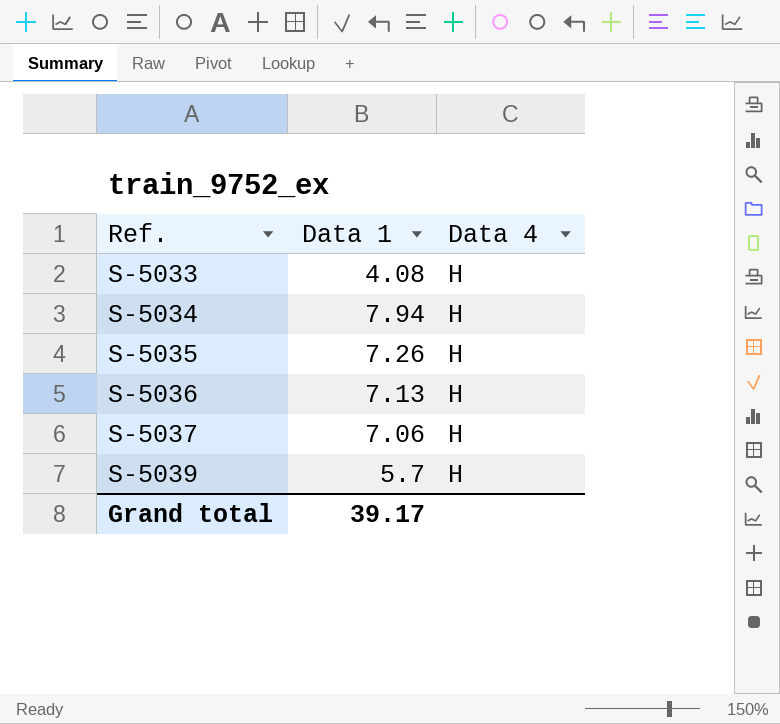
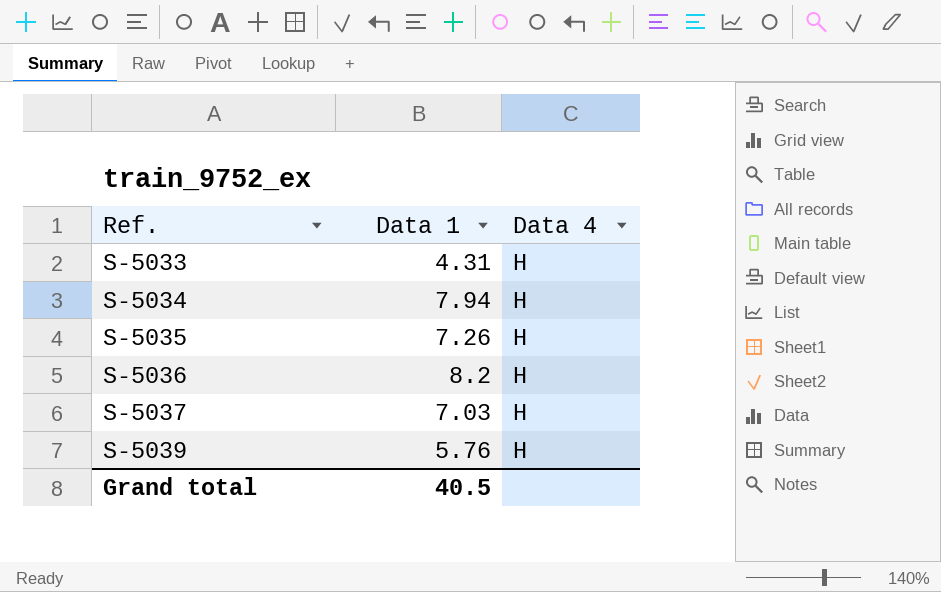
S-5033 | Data 1: 4.08 -> 4.31
S-5036 | Data 1: 7.13 -> 8.2
S-5037 | Data 1: 7.06 -> 7.03
S-5039 | Data 1: 5.7 -> 5.76
Grand total | Data 1: 39.17 -> 40.5

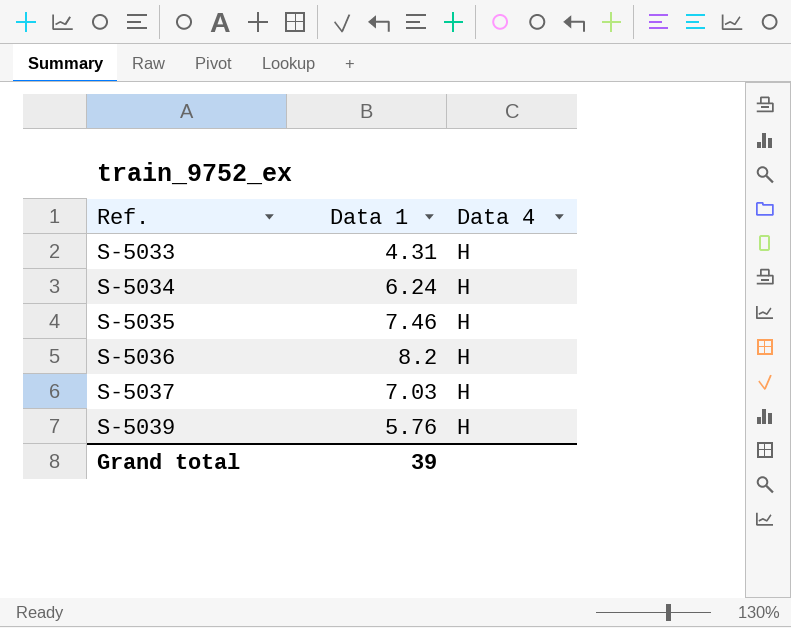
S-5034 | Data 1: 7.94 -> 6.24
S-5035 | Data 1: 7.26 -> 7.46
Grand total | Data 1: 40.5 -> 39

